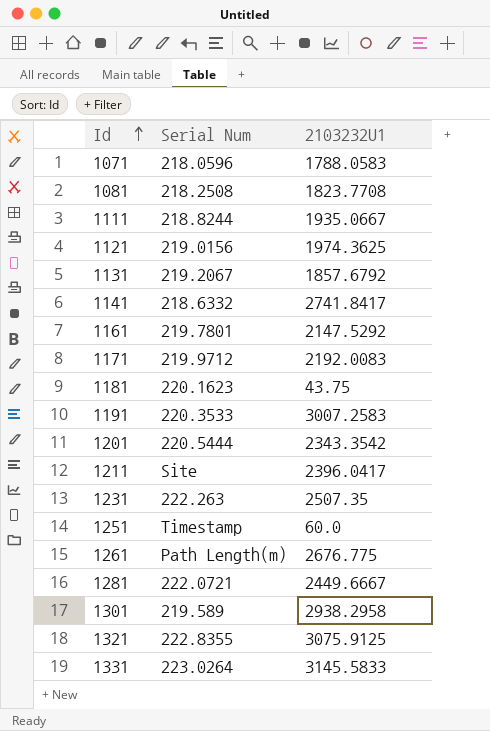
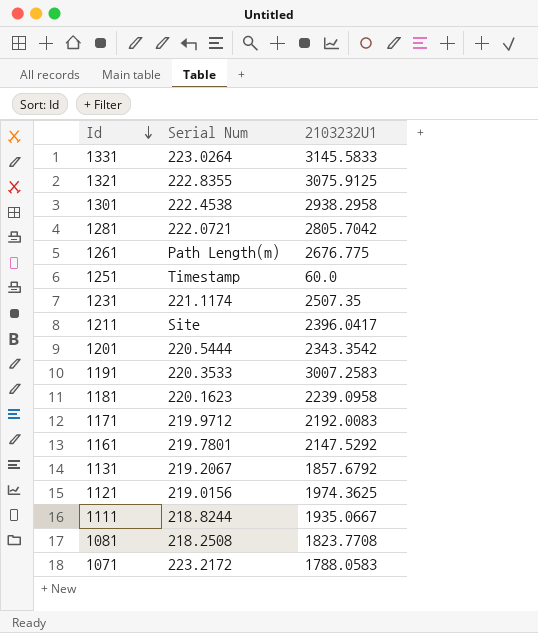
row order: Id ascending -> Id descending
row 1141: 218.6332 | 2741.8417 -> none
1301 | Serial Num: 219.589 -> 222.4538
1281 | 2103232U1: 2449.6667 -> 2805.7042
1231 | Serial Num: 222.263 -> 221.1174
1181 | 2103232U1: 43.75 -> 2239.0958
1071 | Serial Num: 218.0596 -> 223.2172

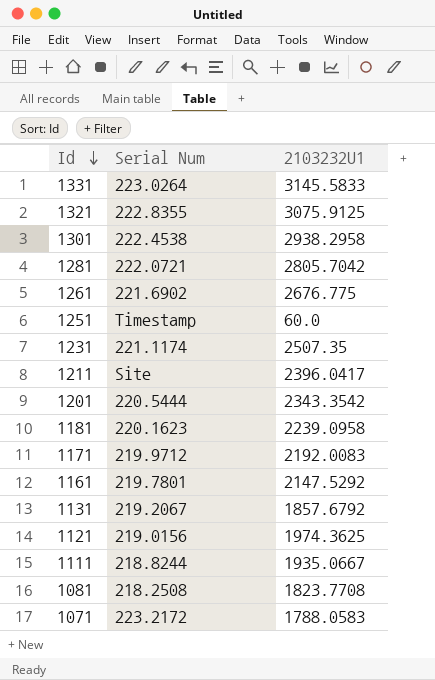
row 1191: 220.3533 | 3007.2583 -> none
1261 | Serial Num: Path Length(m) -> 221.6902

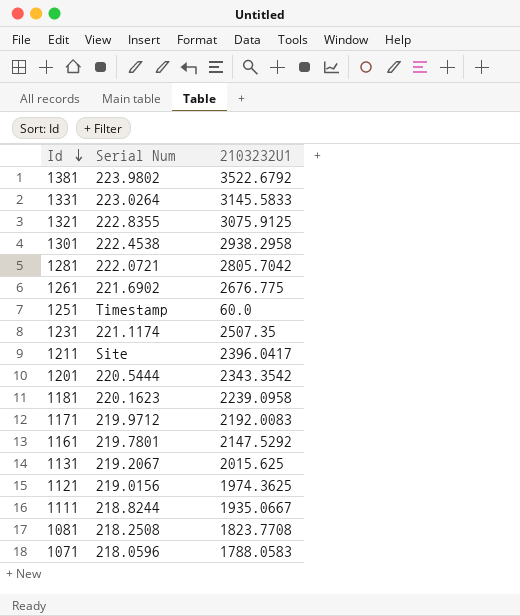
row 1381: none -> 223.9802 | 3522.6792
1131 | 2103232U1: 1857.6792 -> 2015.625
1071 | Serial Num: 223.2172 -> 218.0596

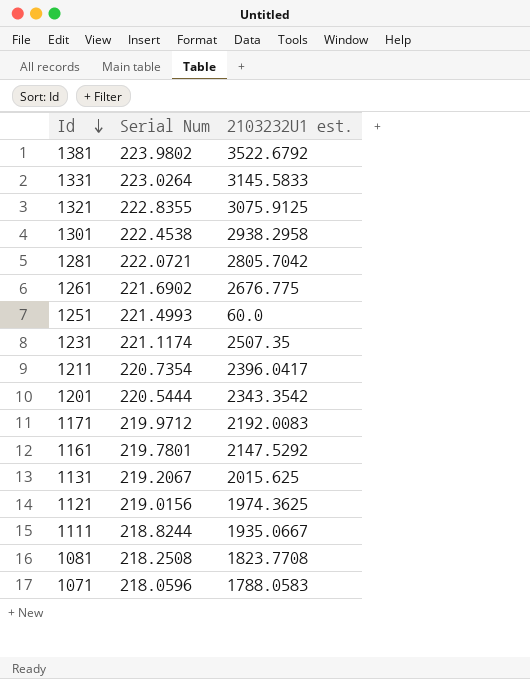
column name: 2103232U1 -> 2103232U1 est.
row 1181: 220.1623 | 2239.0958 -> none
1251 | Serial Num: Timestamp -> 221.4993
1211 | Serial Num: Site -> 220.7354

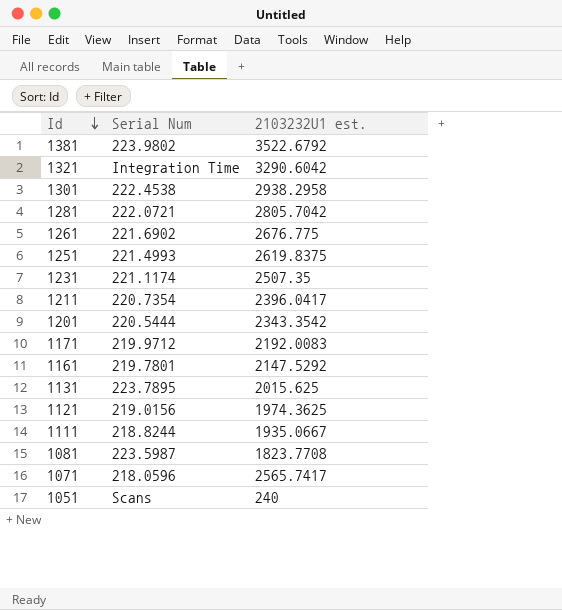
row 1331: 223.0264 | 3145.5833 -> none
1321 | Serial Num: 222.8355 -> Integration Time
1321 | 2103232U1 est.: 3075.9125 -> 3290.6042
1251 | 2103232U1 est.: 60.0 -> 2619.8375
1131 | Serial Num: 219.2067 -> 223.7895
1081 | Serial Num: 218.2508 -> 223.5987
1071 | 2103232U1 est.: 1788.0583 -> 2565.7417
row 1051: none -> Scans | 240

